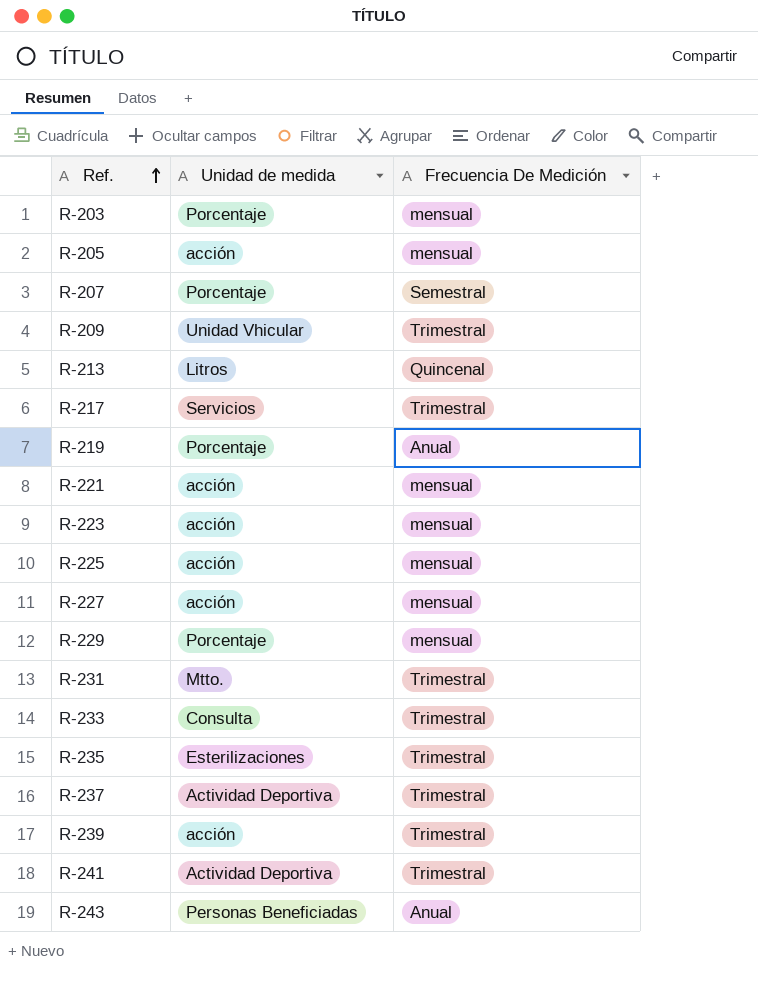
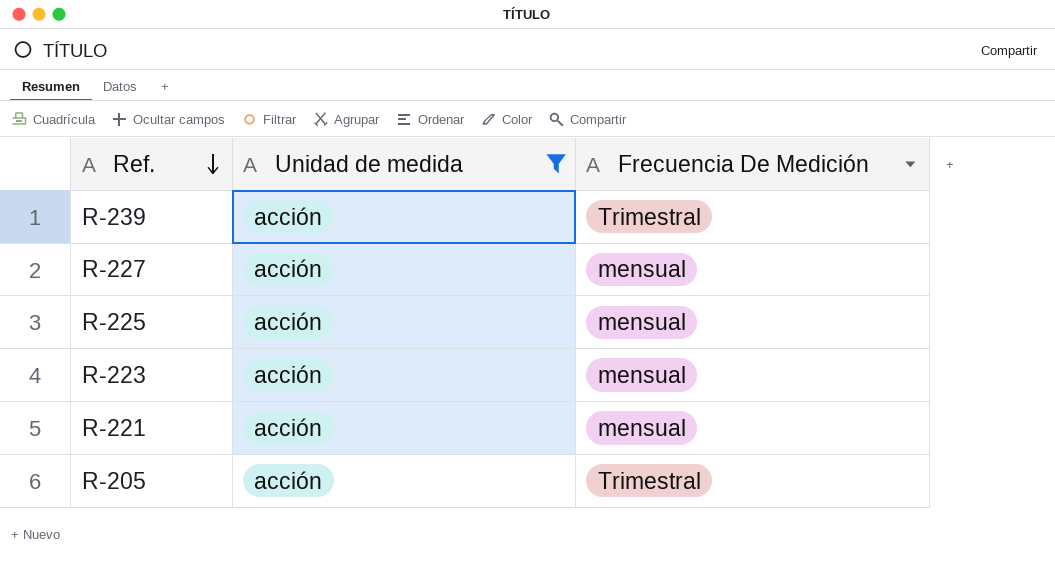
filter: none -> Unidad de medida = acción
row order: Ref. ascending -> Ref. descending
R-205 | Frecuencia De Medición: mensual -> Trimestral

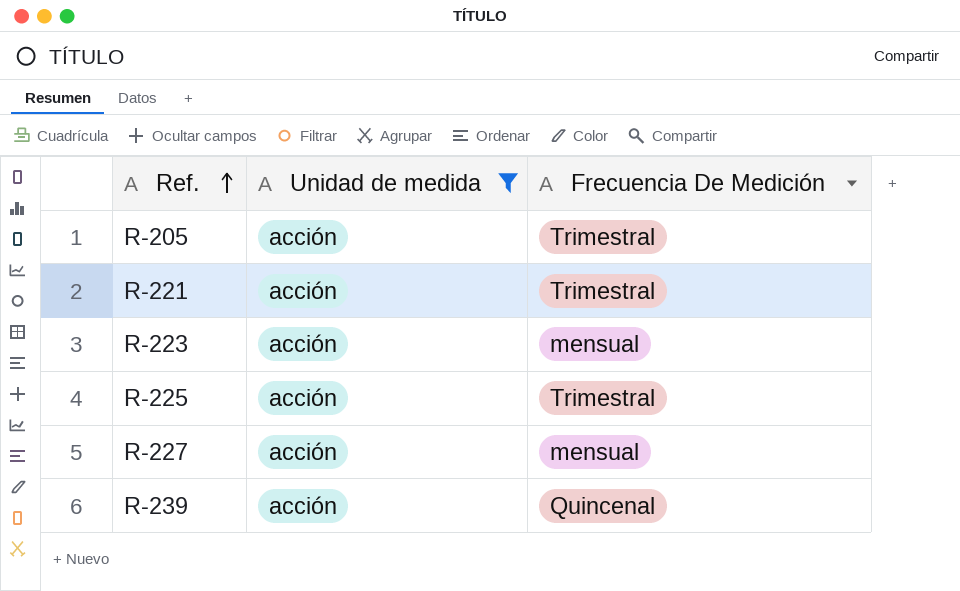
row order: Ref. descending -> Ref. ascending
R-221 | Frecuencia De Medición: mensual -> Trimestral
R-225 | Frecuencia De Medición: mensual -> Trimestral
R-239 | Frecuencia De Medición: Trimestral -> Quincenal

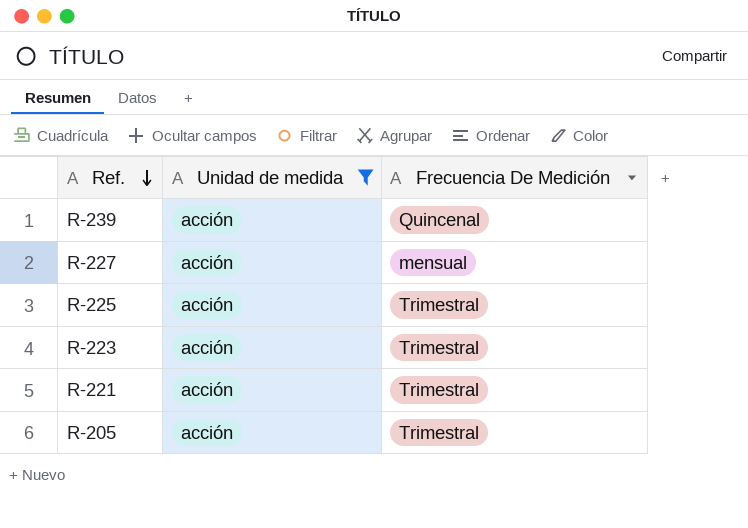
row order: Ref. ascending -> Ref. descending
R-223 | Frecuencia De Medición: mensual -> Trimestral

